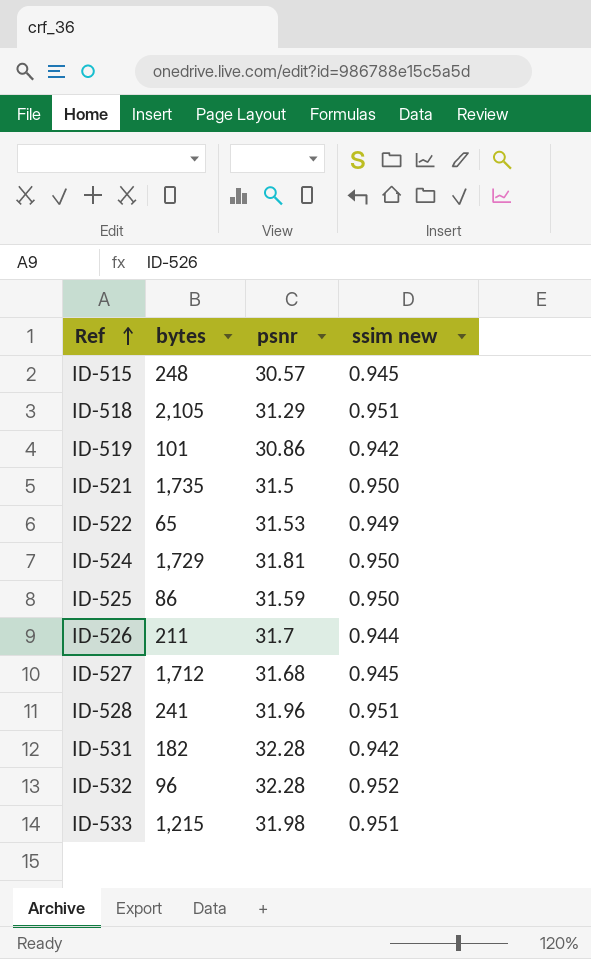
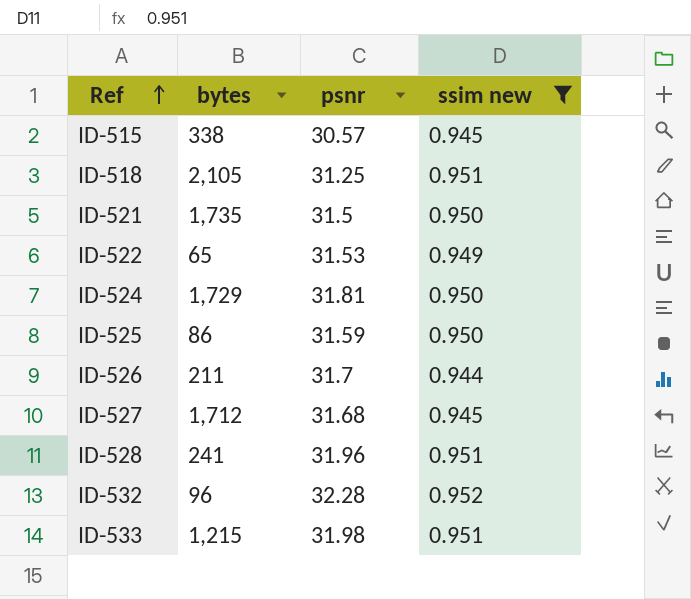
filter: none -> ssim new != 0.942
ID-515 | bytes: 248 -> 338
ID-518 | psnr: 31.29 -> 31.25

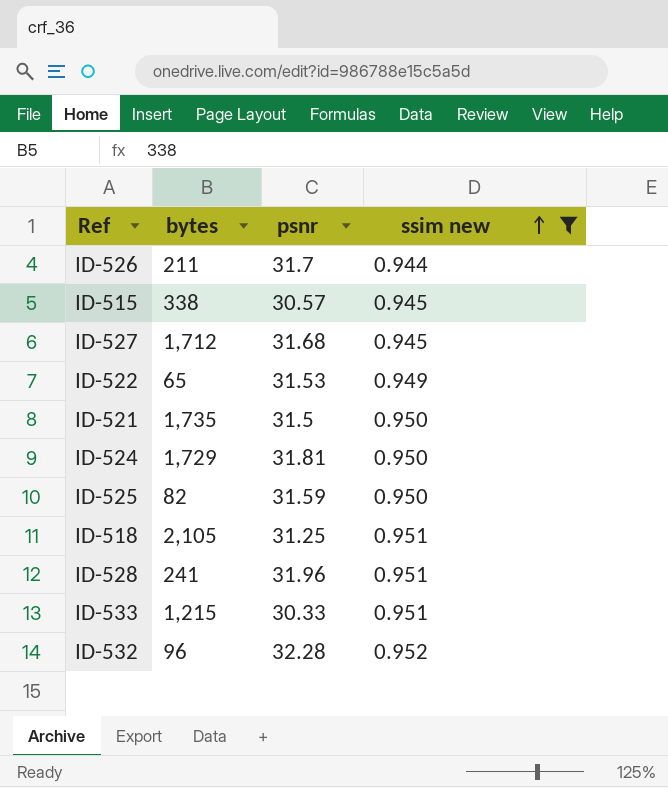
row order: Ref ascending -> ssim new ascending
ID-525 | bytes: 86 -> 82
ID-533 | psnr: 31.98 -> 30.33

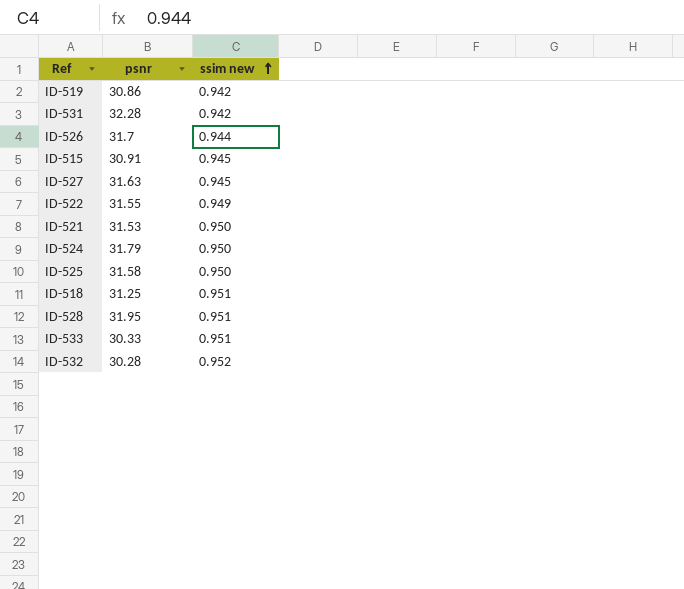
filter: ssim new != 0.942 -> none
column bytes | position: 2 -> none
ID-515 | psnr: 30.57 -> 30.91
ID-527 | psnr: 31.68 -> 31.63
ID-522 | psnr: 31.53 -> 31.55
ID-521 | psnr: 31.5 -> 31.53
ID-524 | psnr: 31.81 -> 31.79
ID-525 | psnr: 31.59 -> 31.58
ID-528 | psnr: 31.96 -> 31.95
ID-532 | psnr: 32.28 -> 30.28

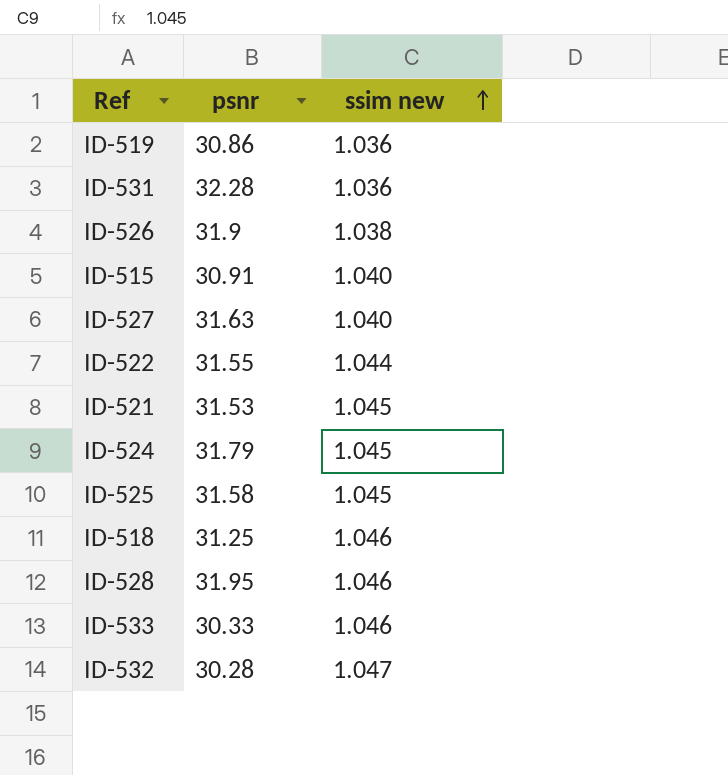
ID-519 | ssim new: 0.942 -> 1.036
ID-531 | ssim new: 0.942 -> 1.036
ID-526 | psnr: 31.7 -> 31.9
ID-526 | ssim new: 0.944 -> 1.038
ID-515 | ssim new: 0.945 -> 1.040
ID-527 | ssim new: 0.945 -> 1.040
ID-522 | ssim new: 0.949 -> 1.044
ID-521 | ssim new: 0.950 -> 1.045
ID-524 | ssim new: 0.950 -> 1.045
ID-525 | ssim new: 0.950 -> 1.045
ID-518 | ssim new: 0.951 -> 1.046
ID-528 | ssim new: 0.951 -> 1.046
ID-533 | ssim new: 0.951 -> 1.046
ID-532 | ssim new: 0.952 -> 1.047

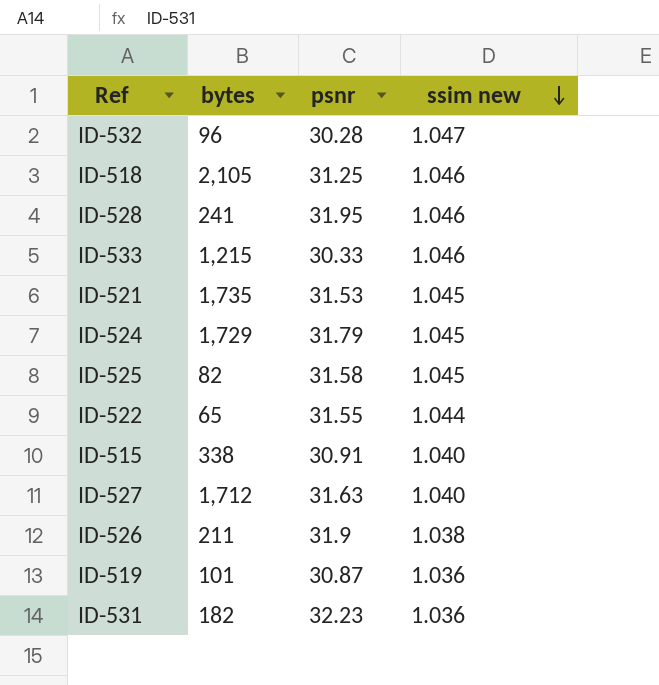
row order: ssim new ascending -> ssim new descending
column bytes | position: none -> 2
ID-519 | psnr: 30.86 -> 30.87
ID-531 | psnr: 32.28 -> 32.23

